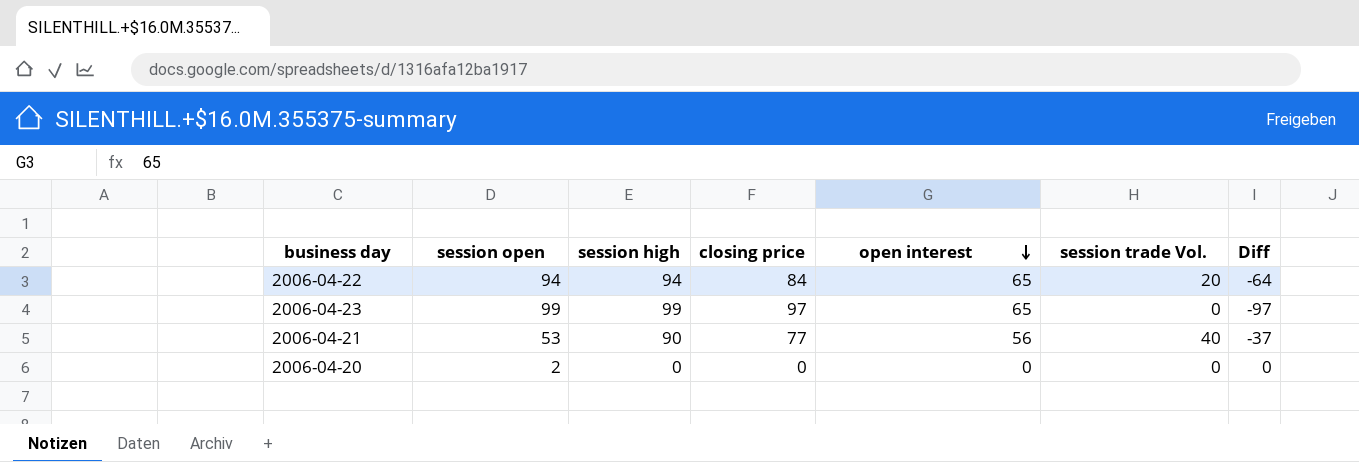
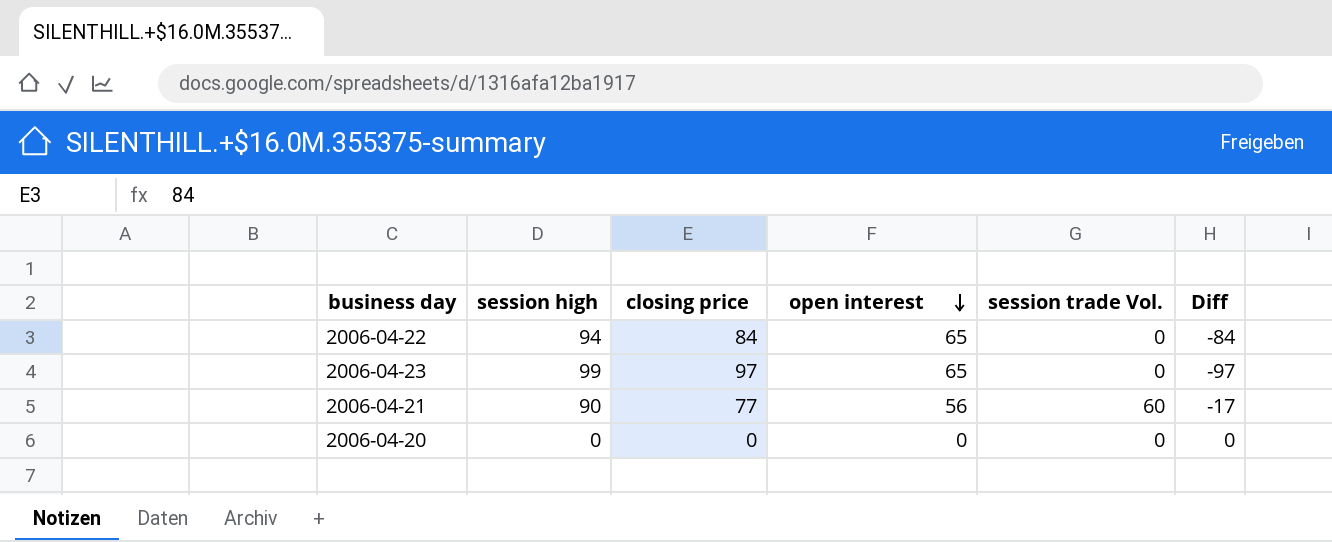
column session open | position: 2 -> none
2006-04-22 | session trade Vol.: 20 -> 0
2006-04-22 | Diff: -64 -> -84
2006-04-21 | session trade Vol.: 40 -> 60
2006-04-21 | Diff: -37 -> -17

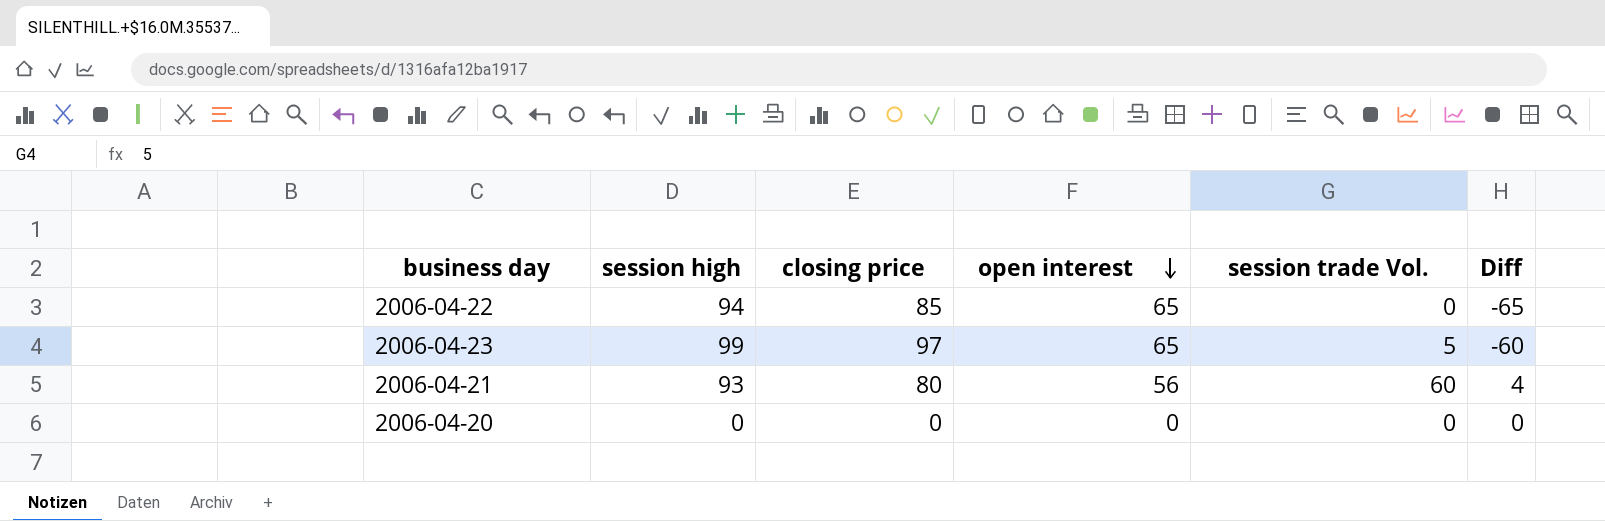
column Diff | formula: [session trade Vol.] - [closing price] -> [session trade Vol.] - [open interest]
2006-04-22 | closing price: 84 -> 85
2006-04-23 | session trade Vol.: 0 -> 5
2006-04-21 | session high: 90 -> 93
2006-04-21 | closing price: 77 -> 80

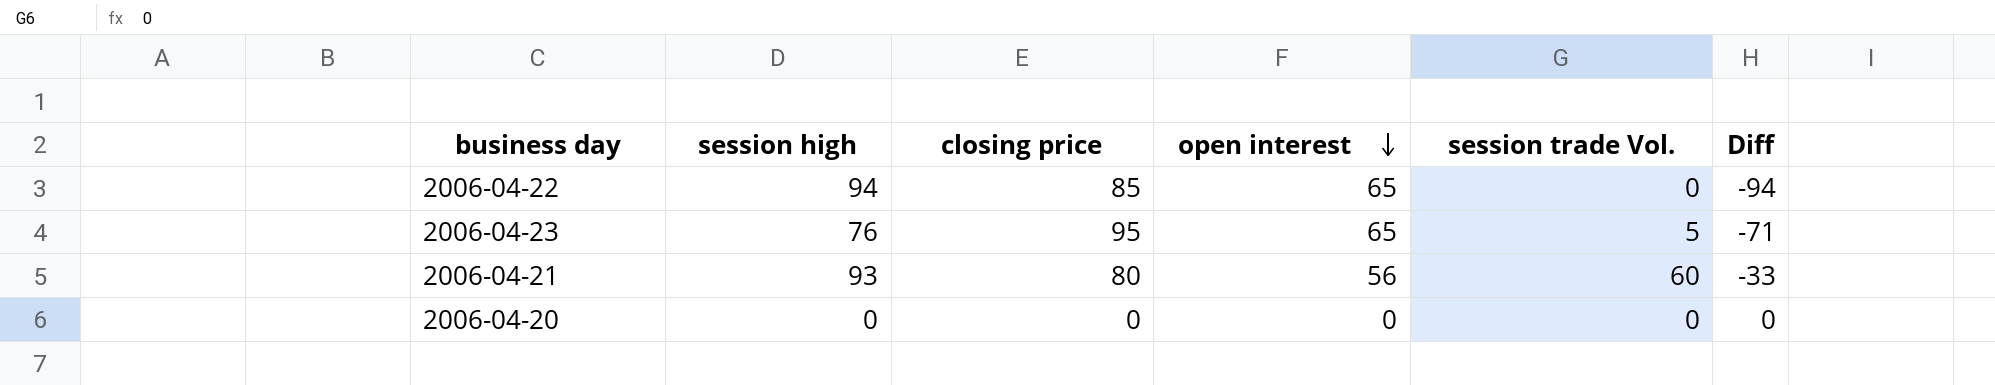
column Diff | formula: [session trade Vol.] - [open interest] -> [session trade Vol.] - [session high]
2006-04-23 | session high: 99 -> 76
2006-04-23 | closing price: 97 -> 95

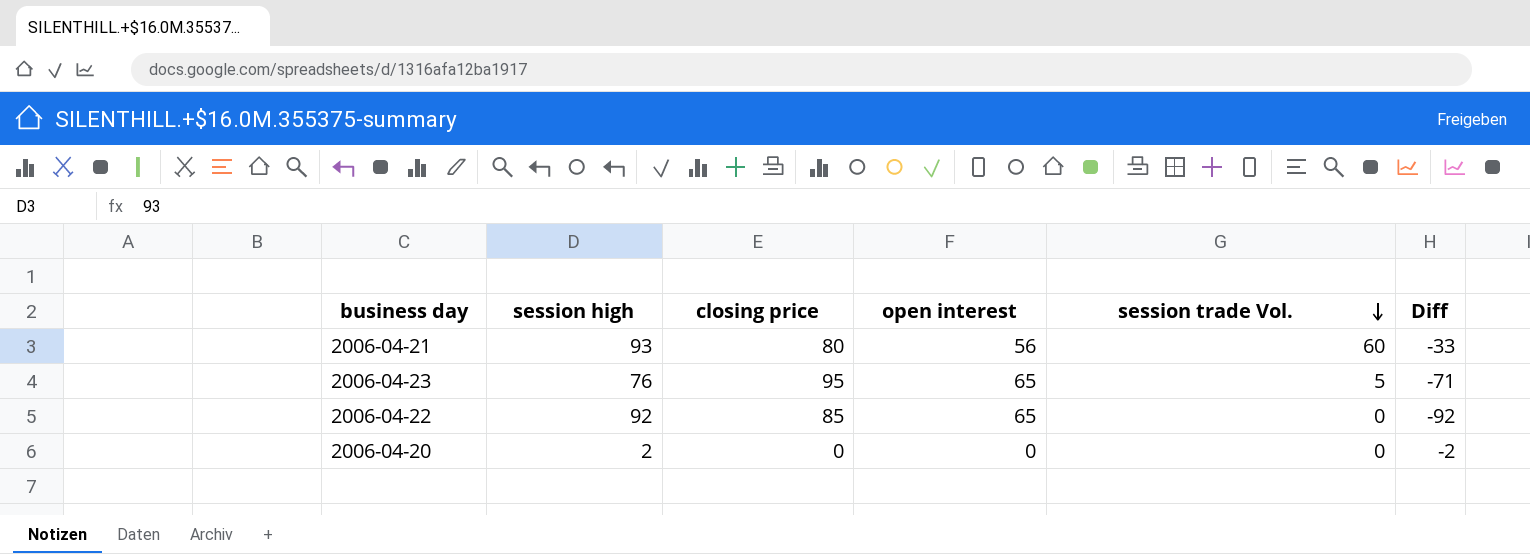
row order: open interest descending -> session trade Vol. descending
2006-04-22 | session high: 94 -> 92
2006-04-22 | Diff: -94 -> -92
2006-04-20 | session high: 0 -> 2
2006-04-20 | Diff: 0 -> -2

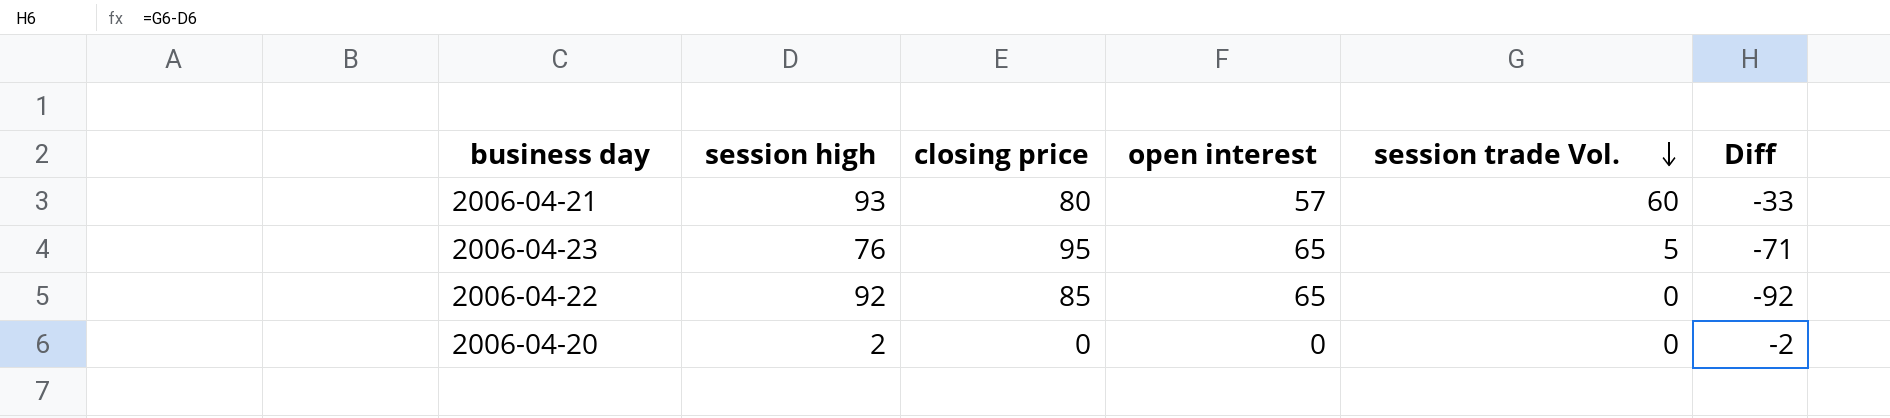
2006-04-21 | open interest: 56 -> 57

